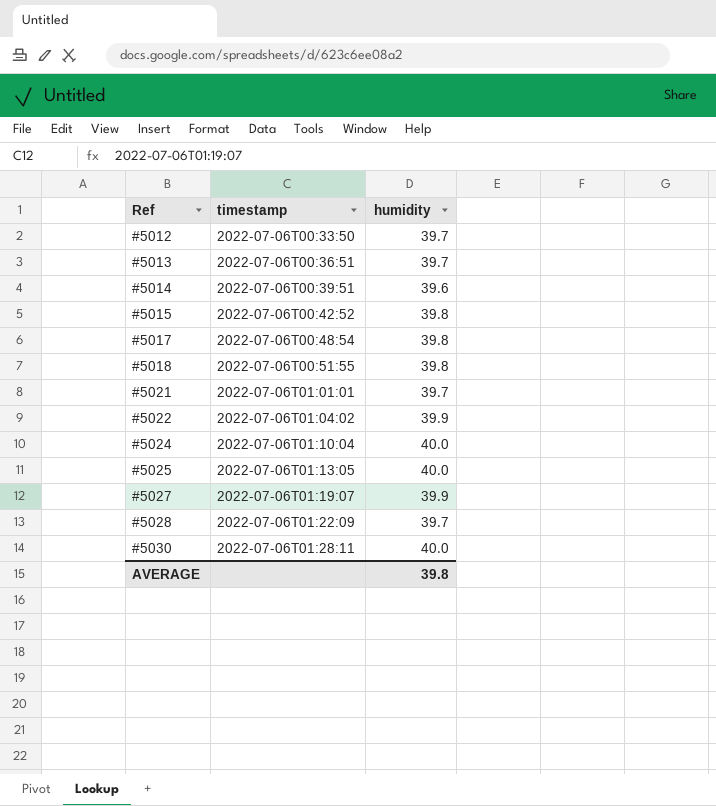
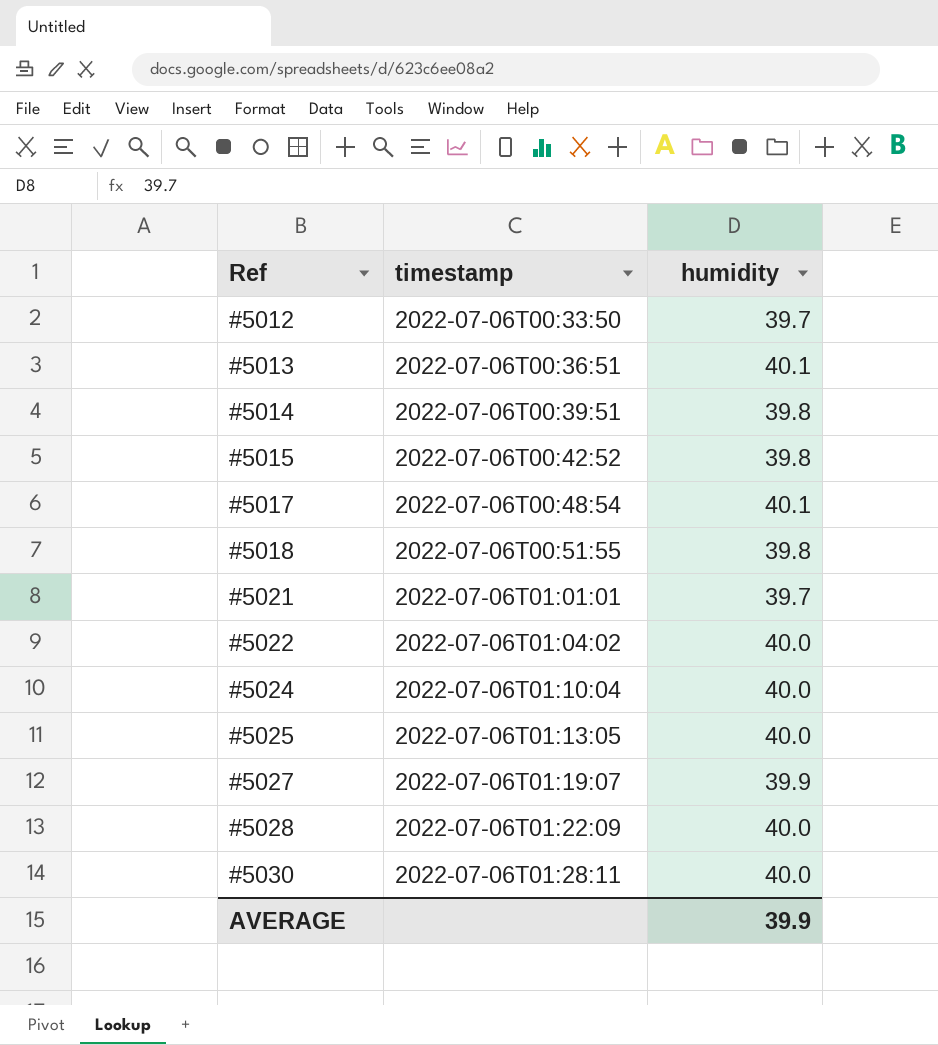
#5013 | humidity: 39.7 -> 40.1
#5014 | humidity: 39.6 -> 39.8
#5017 | humidity: 39.8 -> 40.1
#5022 | humidity: 39.9 -> 40.0
#5028 | humidity: 39.7 -> 40.0
AVERAGE | humidity: 39.8 -> 39.9

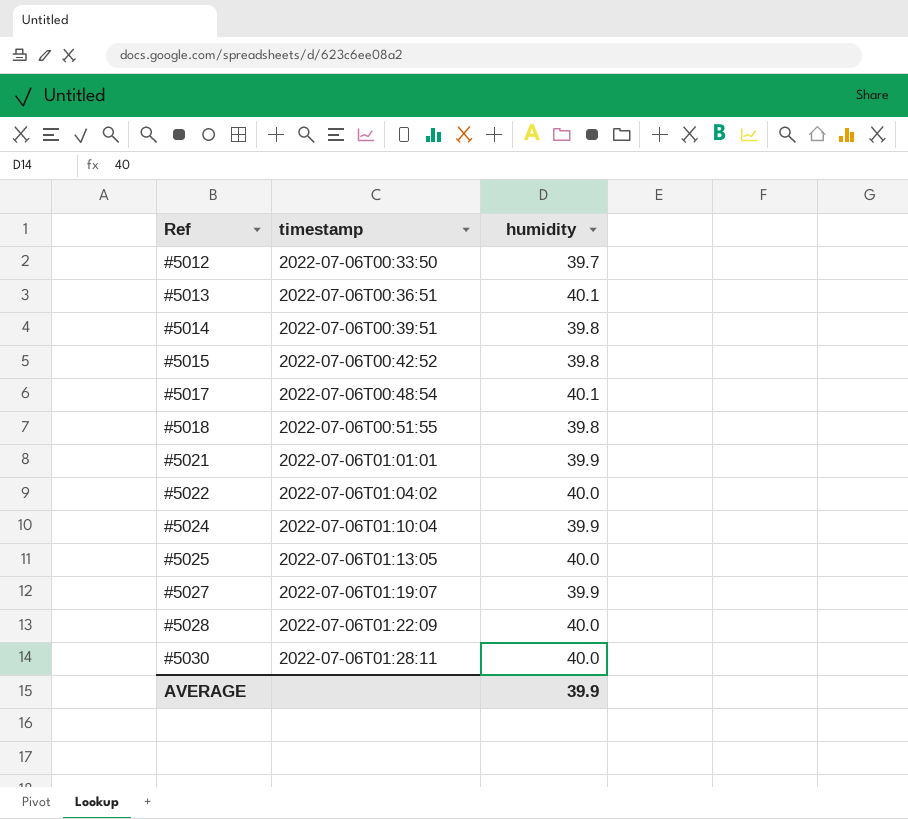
#5021 | humidity: 39.7 -> 39.9
#5024 | humidity: 40.0 -> 39.9

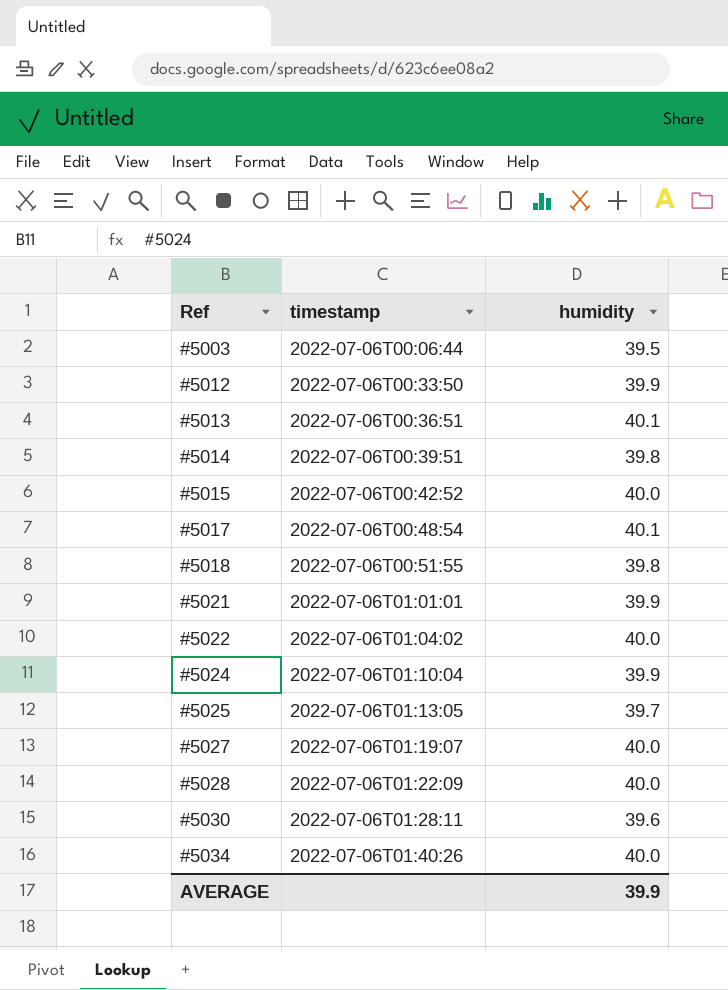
row #5003: none -> 2022-07-06T00:06:44 | 39.5
#5012 | humidity: 39.7 -> 39.9
#5015 | humidity: 39.8 -> 40.0
#5025 | humidity: 40.0 -> 39.7
#5027 | humidity: 39.9 -> 40.0
#5030 | humidity: 40.0 -> 39.6
row #5034: none -> 2022-07-06T01:40:26 | 40.0

